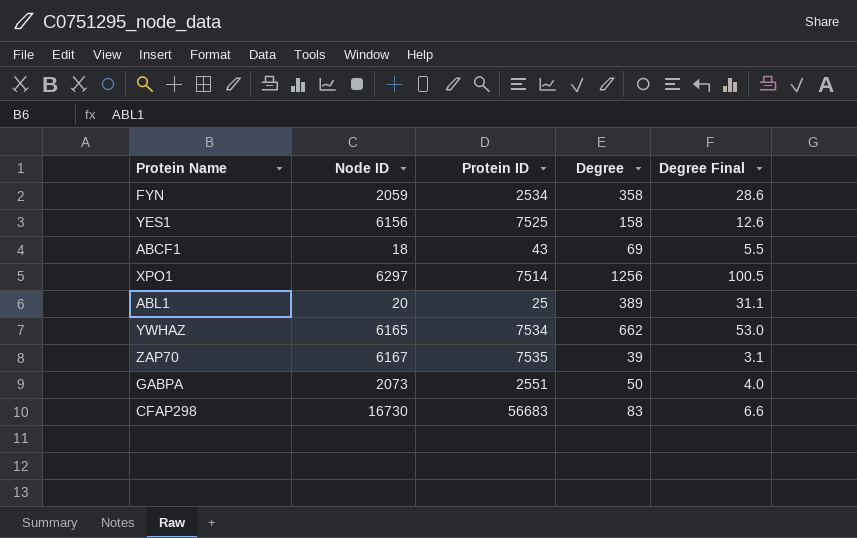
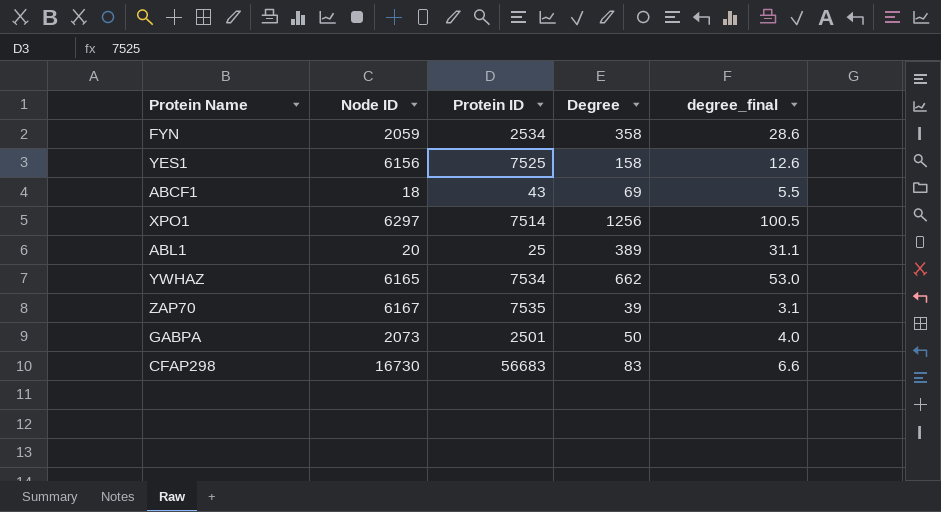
column name: Degree Final -> degree_final
GABPA | Protein ID: 2551 -> 2501

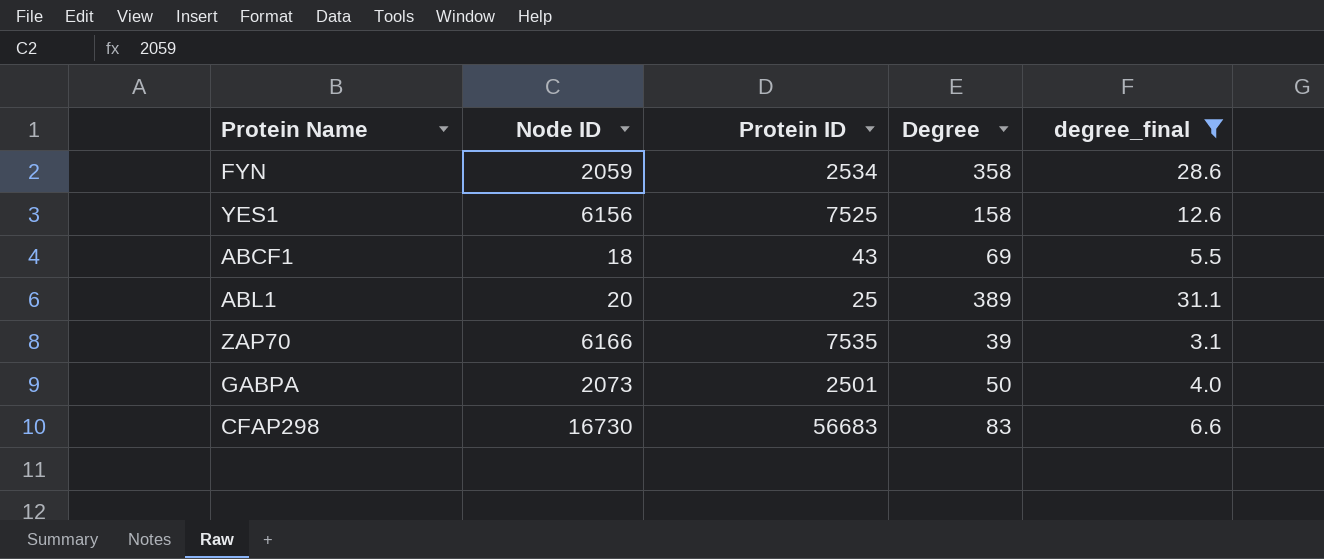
filter: none -> degree_final <= 31.1
ZAP70 | Node ID: 6167 -> 6166

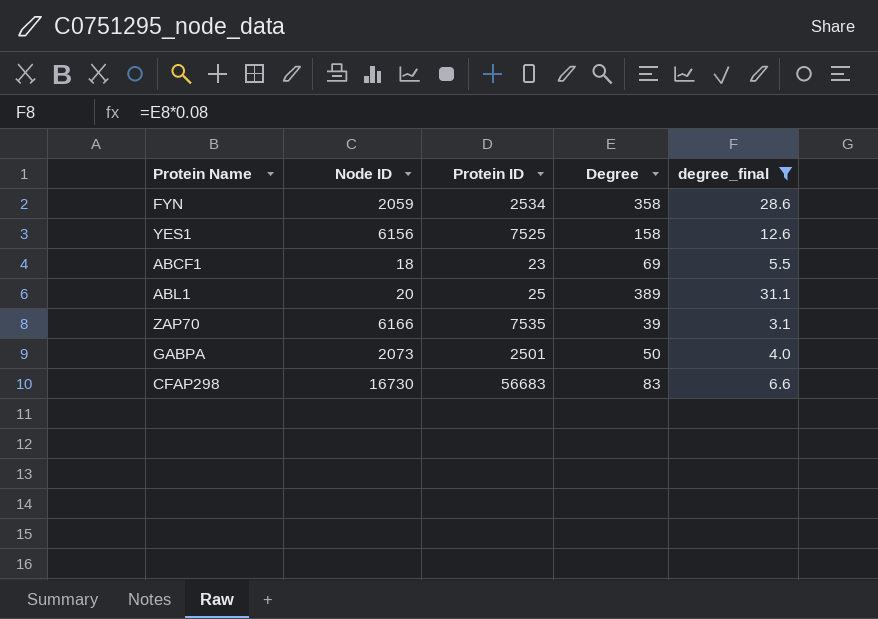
ABCF1 | Protein ID: 43 -> 23

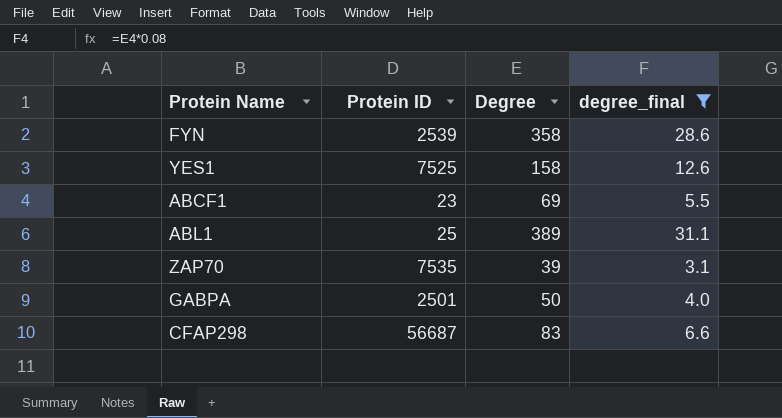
column Node ID | position: 2 -> none
FYN | Protein ID: 2534 -> 2539
CFAP298 | Protein ID: 56683 -> 56687

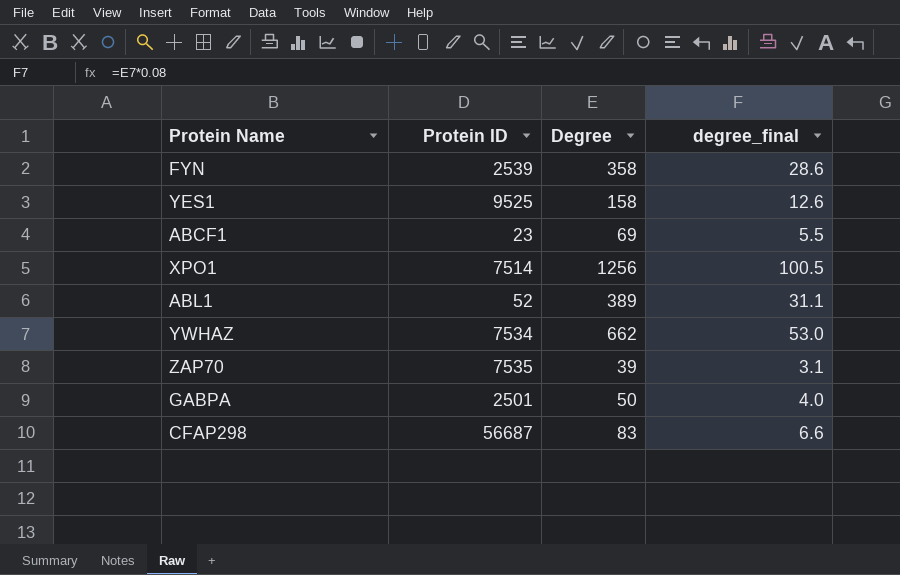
filter: degree_final <= 31.1 -> none
YES1 | Protein ID: 7525 -> 9525
ABL1 | Protein ID: 25 -> 52

